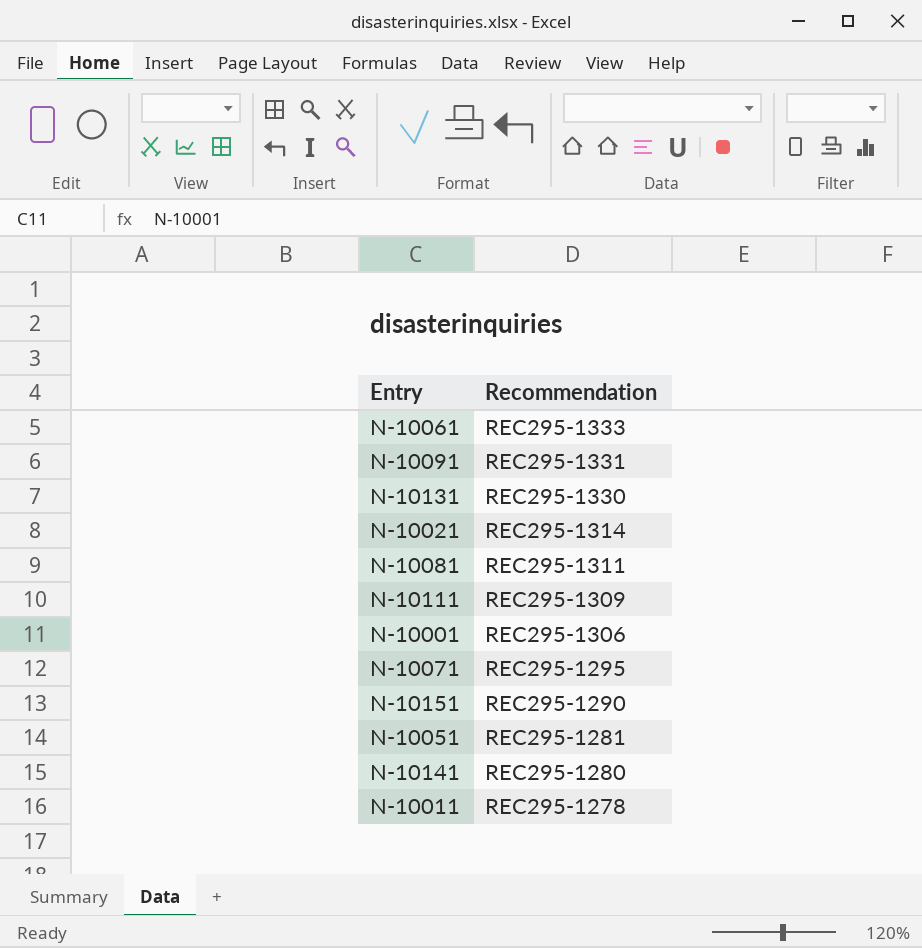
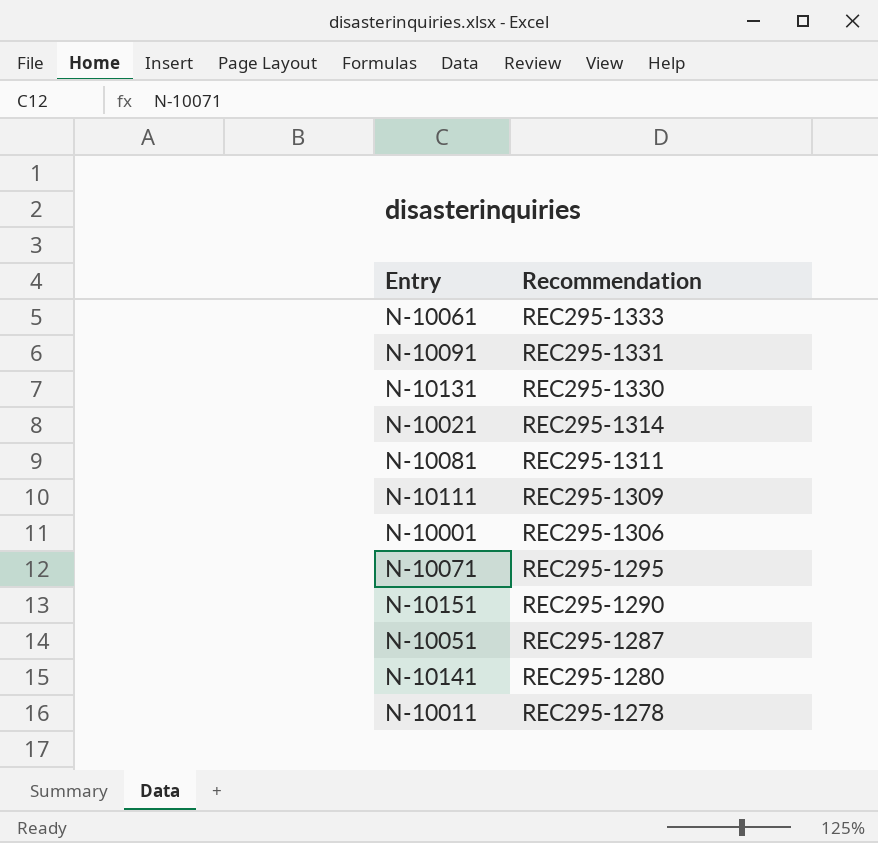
N-10051 | Recommendation: REC295-1281 -> REC295-1287

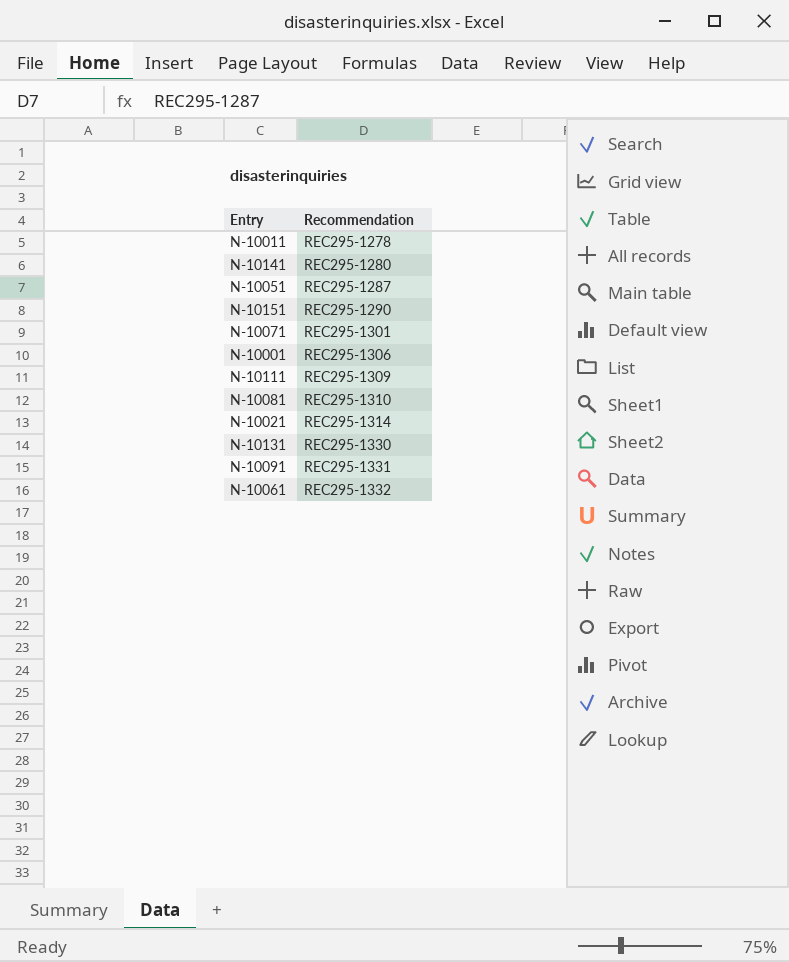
row order: Recommendation descending -> Recommendation ascending
N-10071 | Recommendation: REC295-1295 -> REC295-1301
N-10081 | Recommendation: REC295-1311 -> REC295-1310
N-10061 | Recommendation: REC295-1333 -> REC295-1332

